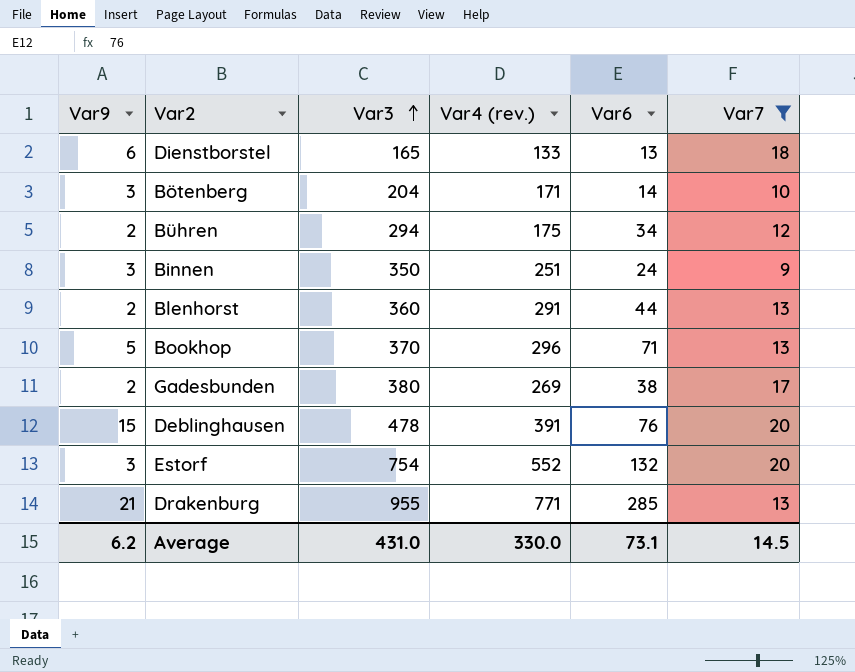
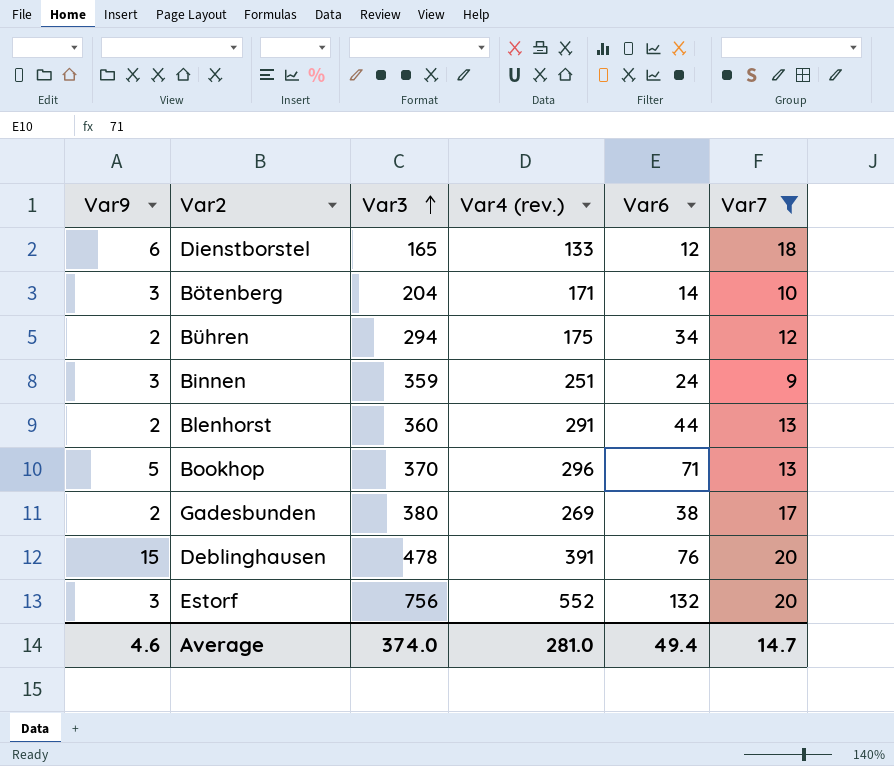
row Drakenburg: 21 | 955 | 771 | 285 | 13 -> none
Dienstborstel | Var6: 13 -> 12
Binnen | Var3: 350 -> 359
Estorf | Var3: 754 -> 756
Average | Var9: 6.2 -> 4.6
Average | Var3: 431.0 -> 374.0
Average | Var4 (rev.): 330.0 -> 281.0
Average | Var6: 73.1 -> 49.4
Average | Var7: 14.5 -> 14.7

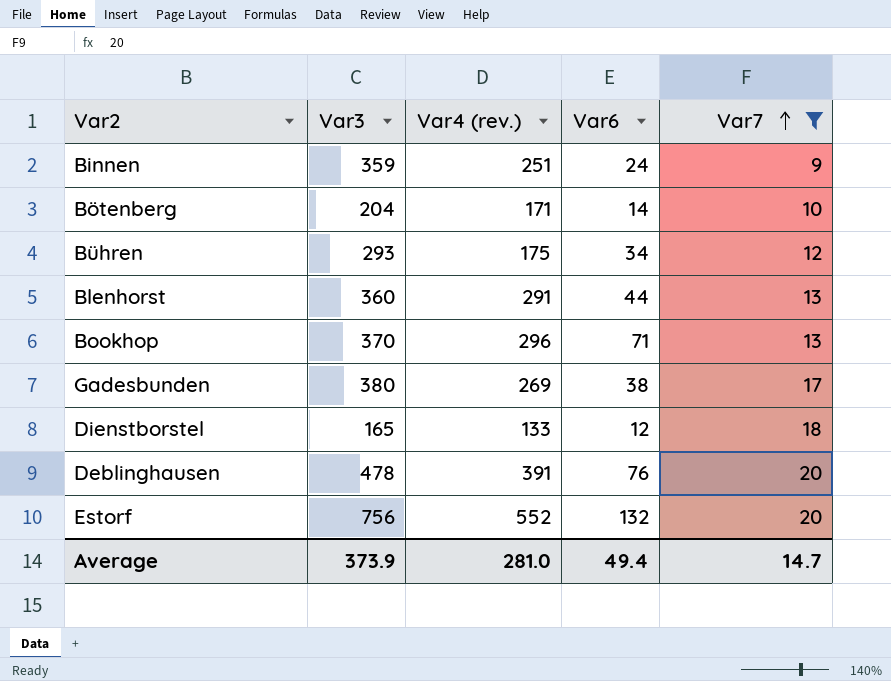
row order: Var3 ascending -> Var7 ascending
column Var9 | position: 1 -> none
Bühren | Var3: 294 -> 293
Average | Var3: 374.0 -> 373.9

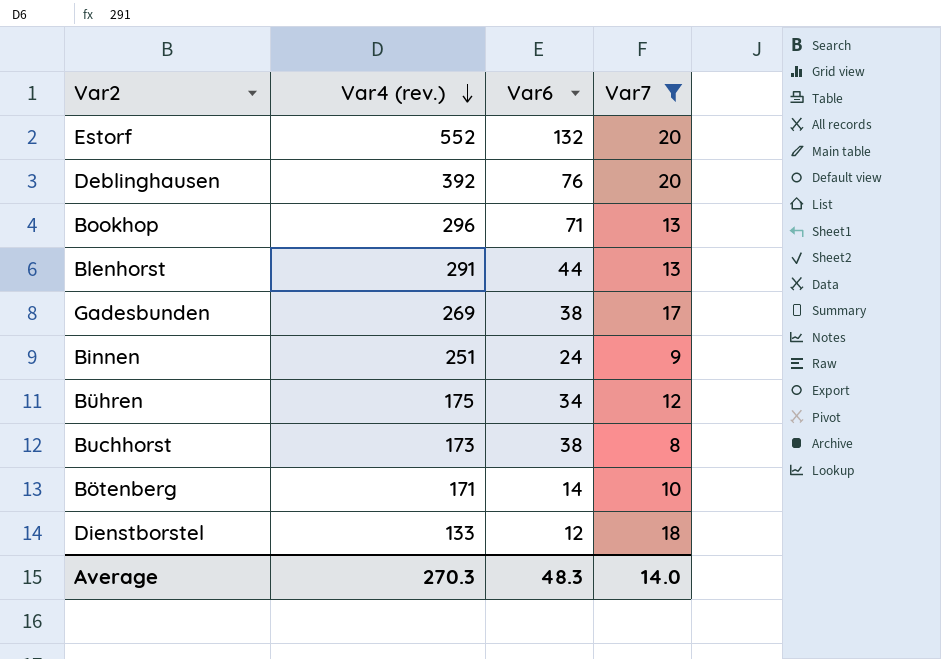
row order: Var7 ascending -> Var4 (rev.) descending
column Var3 | position: 2 -> none
Deblinghausen | Var4 (rev.): 391 -> 392
row Buchhorst: none -> 173 | 38 | 8
Average | Var4 (rev.): 281.0 -> 270.3
Average | Var6: 49.4 -> 48.3
Average | Var7: 14.7 -> 14.0

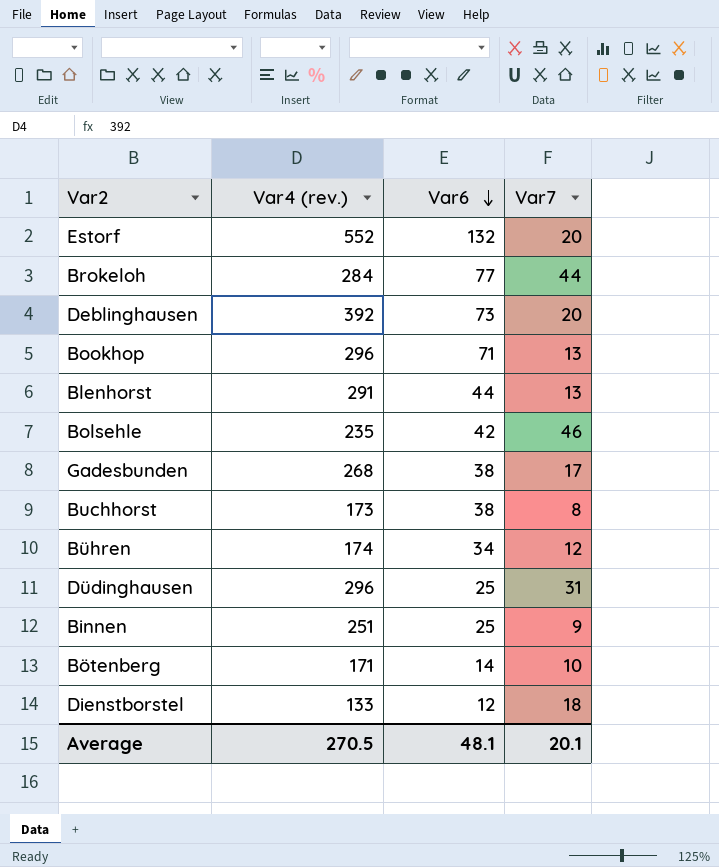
filter: Var7 <= 20 -> none
row order: Var4 (rev.) descending -> Var6 descending
Deblinghausen | Var6: 76 -> 73
Gadesbunden | Var4 (rev.): 269 -> 268
Bühren | Var4 (rev.): 175 -> 174
Binnen | Var6: 24 -> 25
Average | Var4 (rev.): 270.3 -> 270.5
Average | Var6: 48.3 -> 48.1
Average | Var7: 14.0 -> 20.1

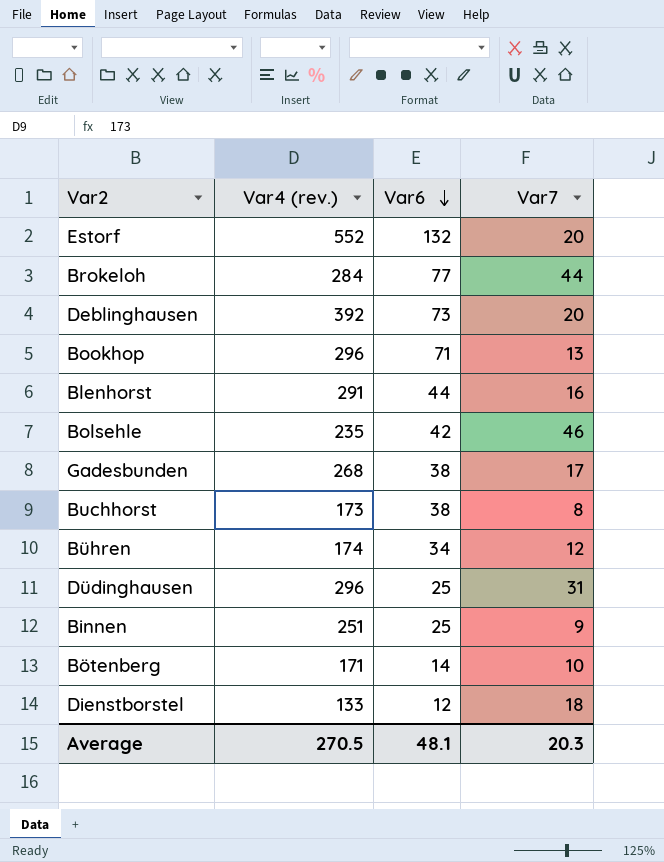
Blenhorst | Var7: 13 -> 16
Average | Var7: 20.1 -> 20.3

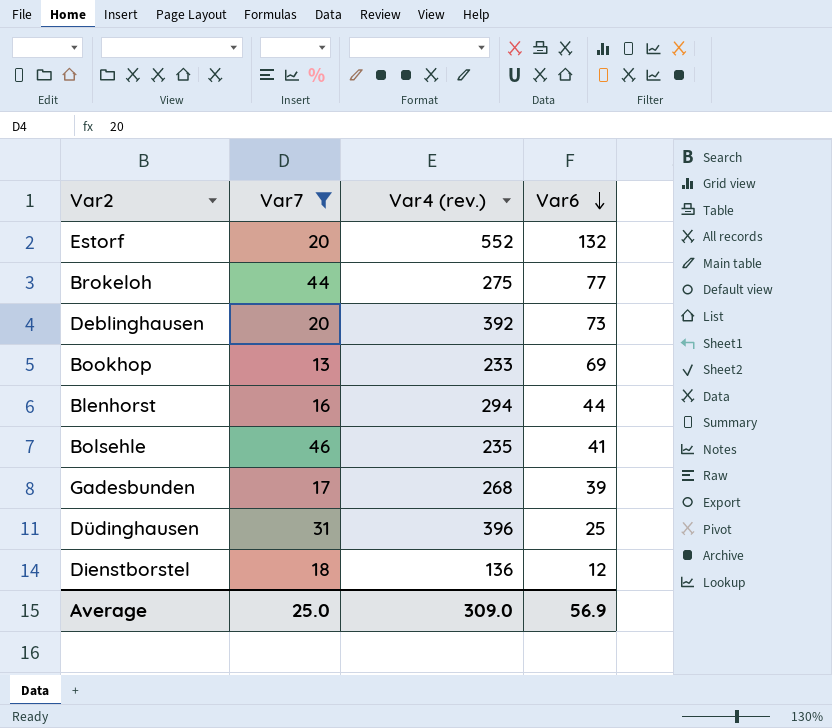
filter: none -> Var7 >= 13
column Var7 | position: 4 -> 2
Brokeloh | Var4 (rev.): 284 -> 275
Bookhop | Var4 (rev.): 296 -> 233
Bookhop | Var6: 71 -> 69
Blenhorst | Var4 (rev.): 291 -> 294
Bolsehle | Var6: 42 -> 41
Gadesbunden | Var6: 38 -> 39
Düdinghausen | Var4 (rev.): 296 -> 396
Dienstborstel | Var4 (rev.): 133 -> 136
Average | Var7: 20.3 -> 25.0
Average | Var4 (rev.): 270.5 -> 309.0
Average | Var6: 48.1 -> 56.9

